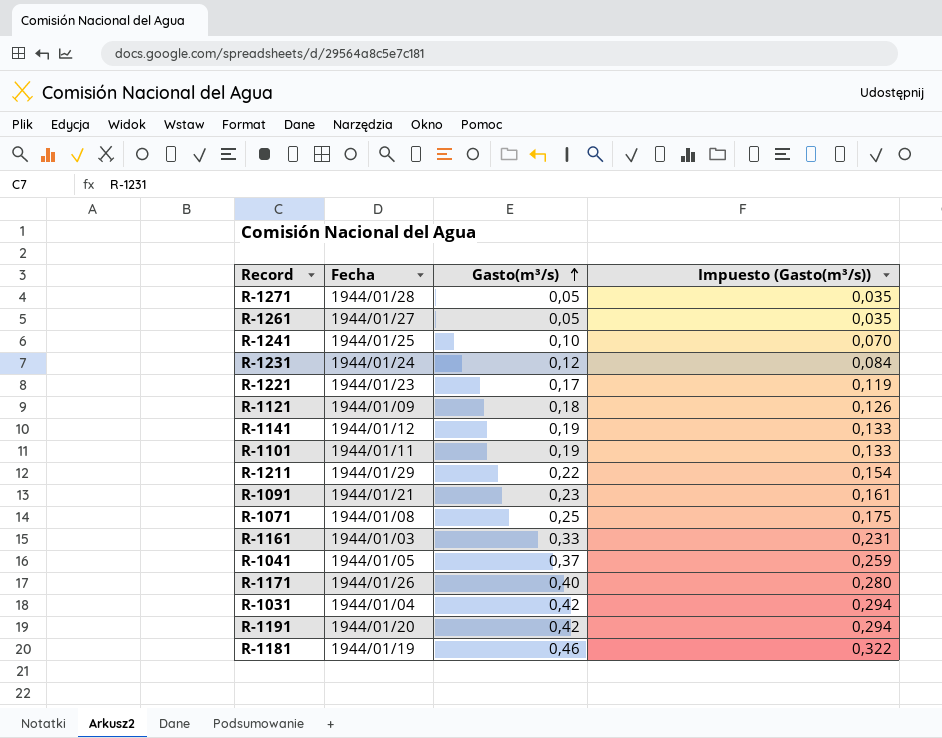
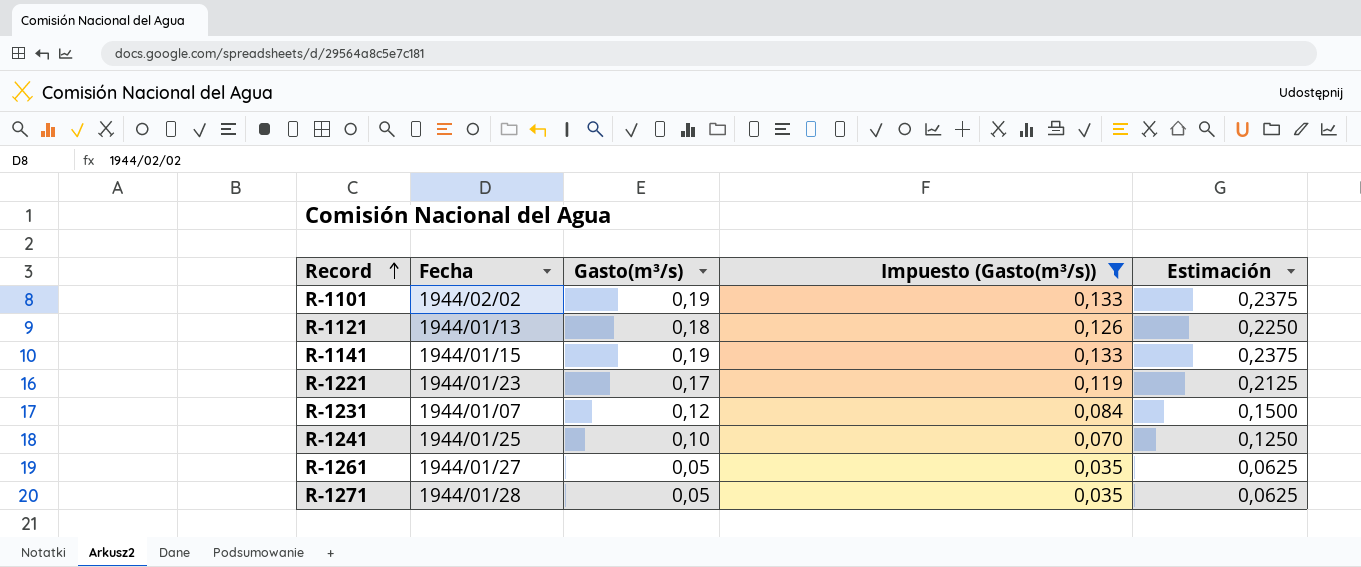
filter: none -> Impuesto (Gasto(m³/s)) <= 0,133
row order: Gasto(m³/s) ascending -> Record ascending
column Estimación | formula: none -> [Gasto(m³/s)] * 1,25
R-1101 | Fecha: 1944/01/11 -> 1944/02/02
R-1121 | Fecha: 1944/01/09 -> 1944/01/13
R-1141 | Fecha: 1944/01/12 -> 1944/01/15
R-1231 | Fecha: 1944/01/24 -> 1944/01/07

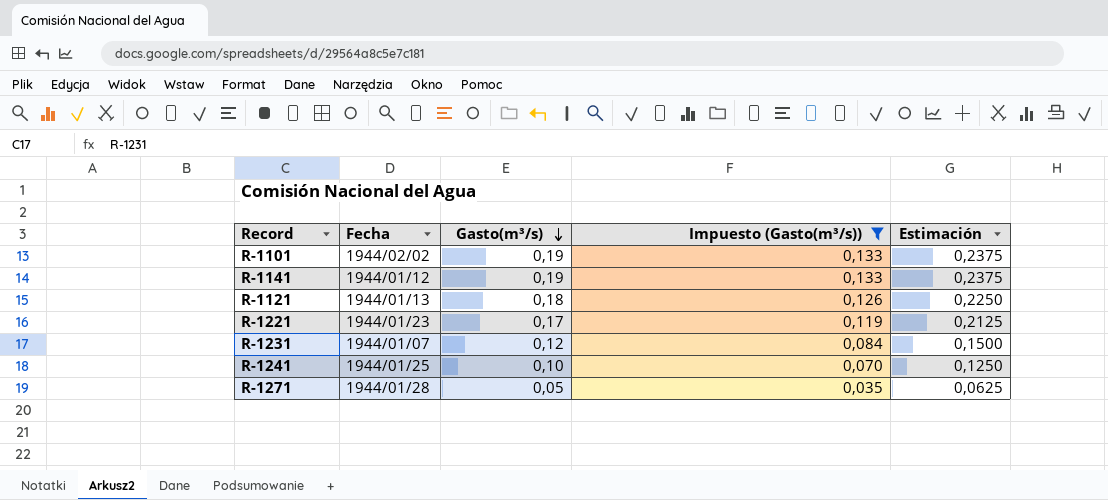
row order: Record ascending -> Gasto(m³/s) descending
row R-1261: 1944/01/27 | 0,05 | 0,035 | 0,0625 -> none
R-1141 | Fecha: 1944/01/15 -> 1944/01/12

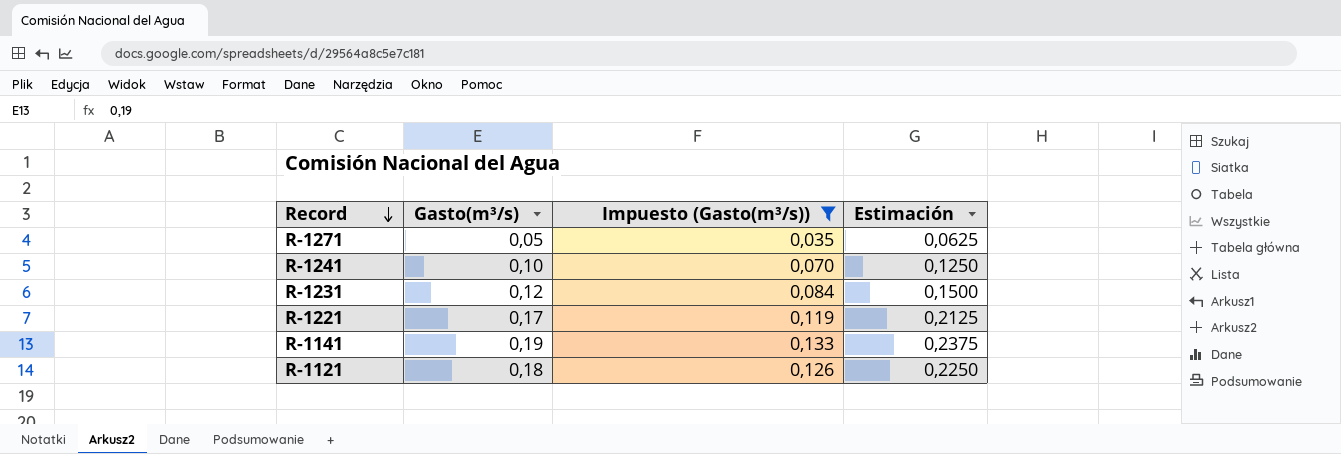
row order: Gasto(m³/s) descending -> Record descending
column Fecha | position: 2 -> none
row R-1101: 1944/02/02 | 0,19 | 0,133 | 0,2375 -> none

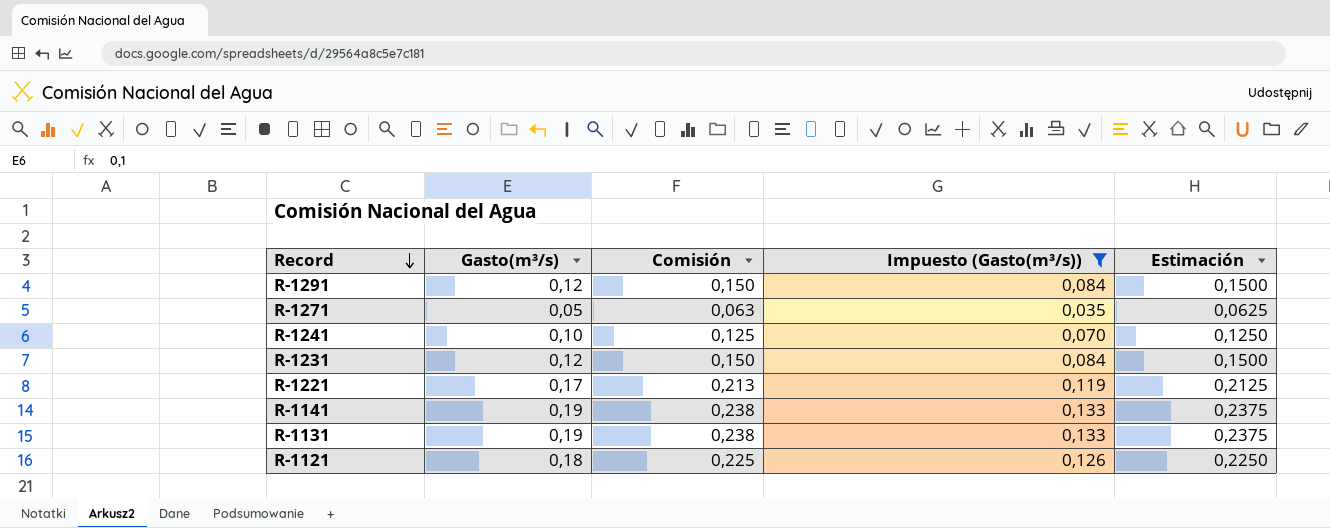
column Comisión | formula: none -> [Gasto(m³/s)] * 1,25
row R-1291: none -> 0,12 | 0,150 | 0,084 | 0,1500
row R-1131: none -> 0,19 | 0,238 | 0,133 | 0,2375

